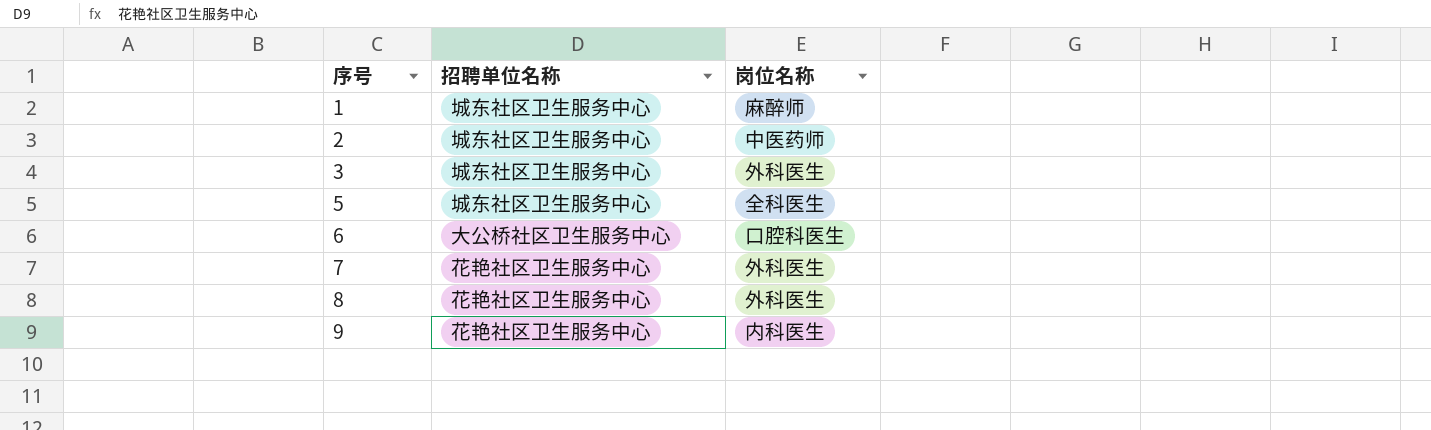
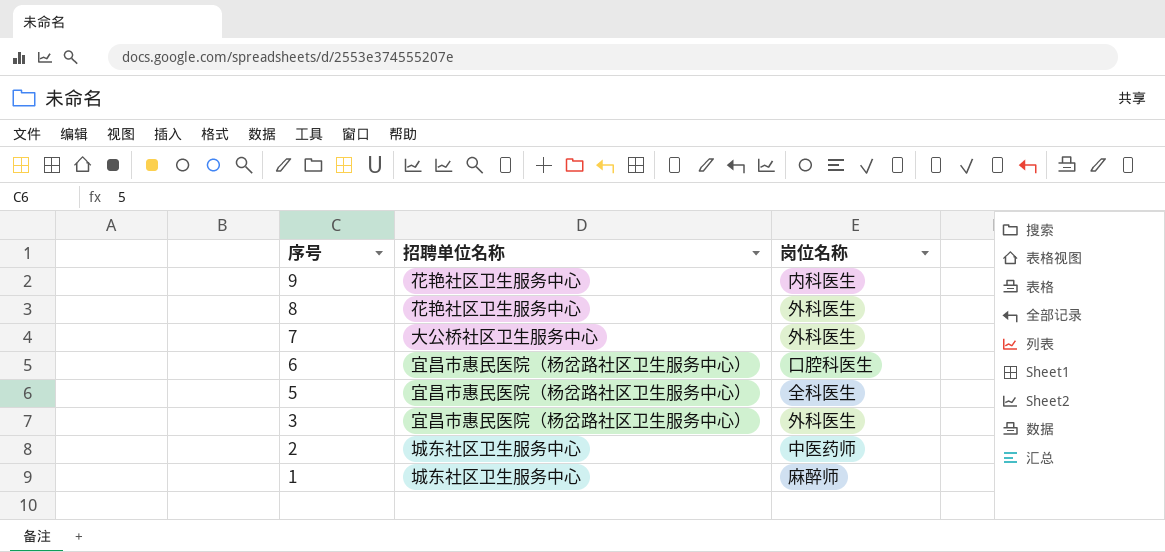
row order: 序号 ascending -> 序号 descending
7 | 招聘单位名称: 花艳社区卫生服务中心 -> 大公桥社区卫生服务中心
6 | 招聘单位名称: 大公桥社区卫生服务中心 -> 宜昌市惠民医院（杨岔路社区卫生服务中心）
5 | 招聘单位名称: 城东社区卫生服务中心 -> 宜昌市惠民医院（杨岔路社区卫生服务中心）
3 | 招聘单位名称: 城东社区卫生服务中心 -> 宜昌市惠民医院（杨岔路社区卫生服务中心）

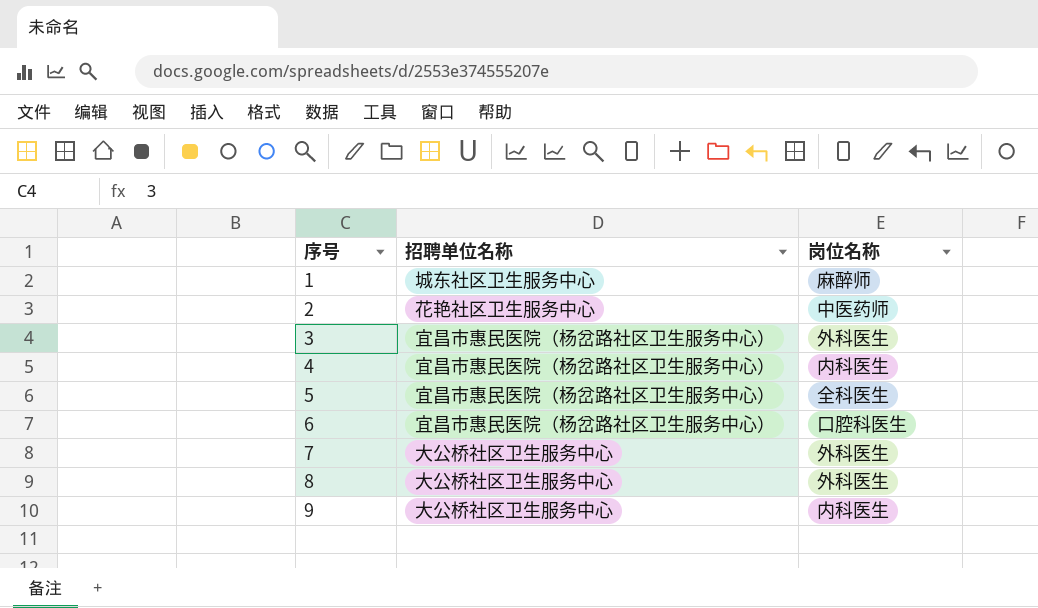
row order: 序号 descending -> 序号 ascending
2 | 招聘单位名称: 城东社区卫生服务中心 -> 花艳社区卫生服务中心
row 4: none -> 宜昌市惠民医院（杨岔路社区卫生服务中心） | 内科医生
8 | 招聘单位名称: 花艳社区卫生服务中心 -> 大公桥社区卫生服务中心
9 | 招聘单位名称: 花艳社区卫生服务中心 -> 大公桥社区卫生服务中心

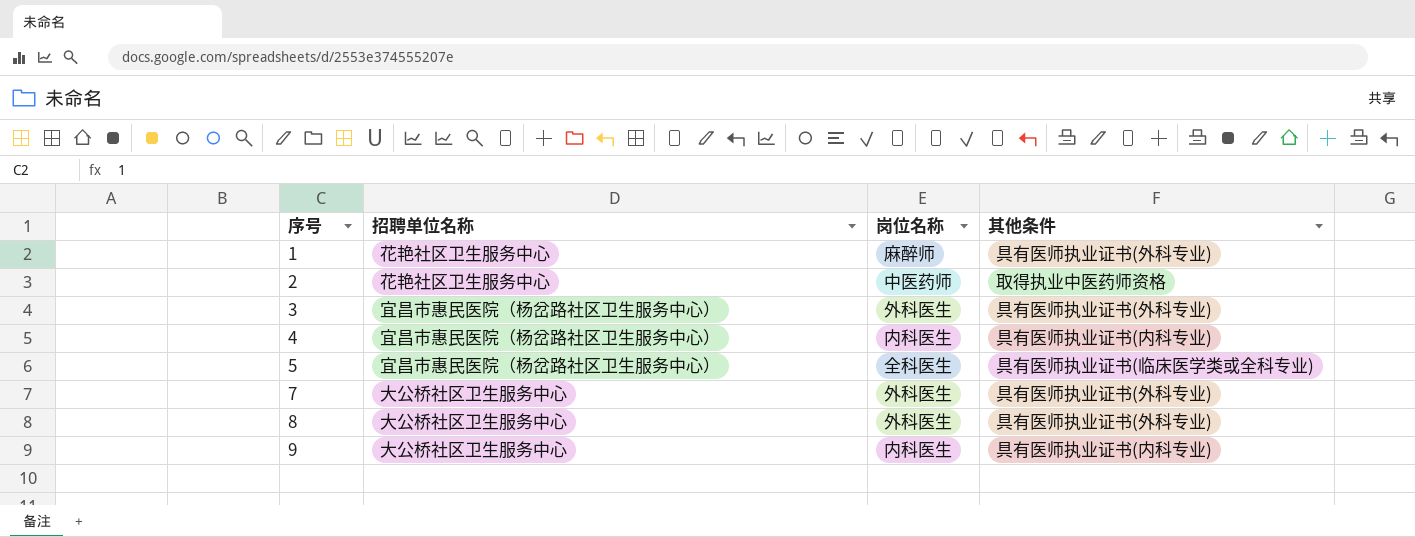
column 其他条件 | position: none -> 4
row 6: 宜昌市惠民医院（杨岔路社区卫生服务中心） | 口腔科医生 -> none
1 | 招聘单位名称: 城东社区卫生服务中心 -> 花艳社区卫生服务中心

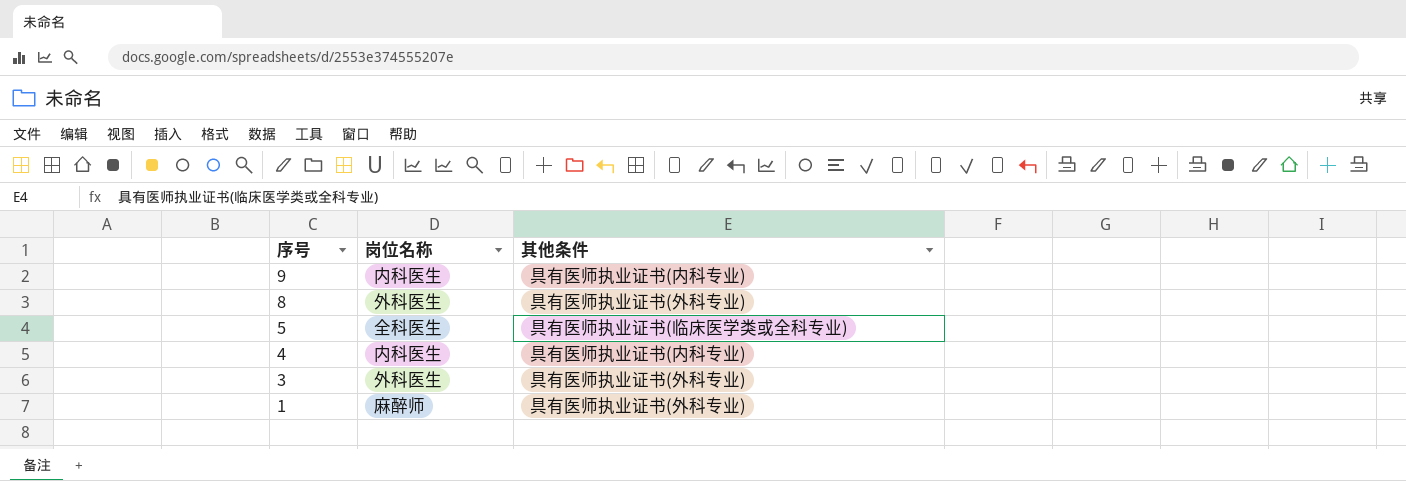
row order: 序号 ascending -> 序号 descending
column 招聘单位名称 | position: 2 -> none
row 2: 花艳社区卫生服务中心 | 中医药师 | 取得执业中医药师资格 -> none
row 7: 大公桥社区卫生服务中心 | 外科医生 | 具有医师执业证书(外科专业) -> none

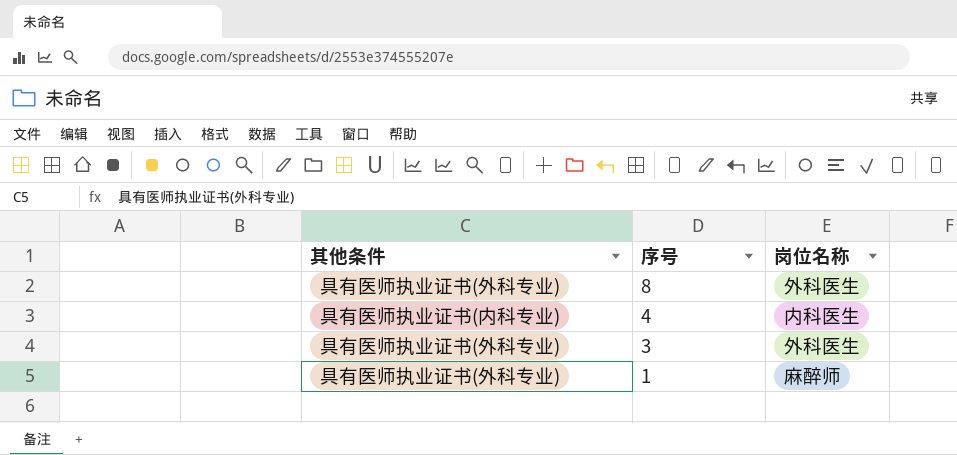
column 其他条件 | position: 3 -> 1
row 9: 内科医生 | 具有医师执业证书(内科专业) -> none
row 5: 全科医生 | 具有医师执业证书(临床医学类或全科专业) -> none

